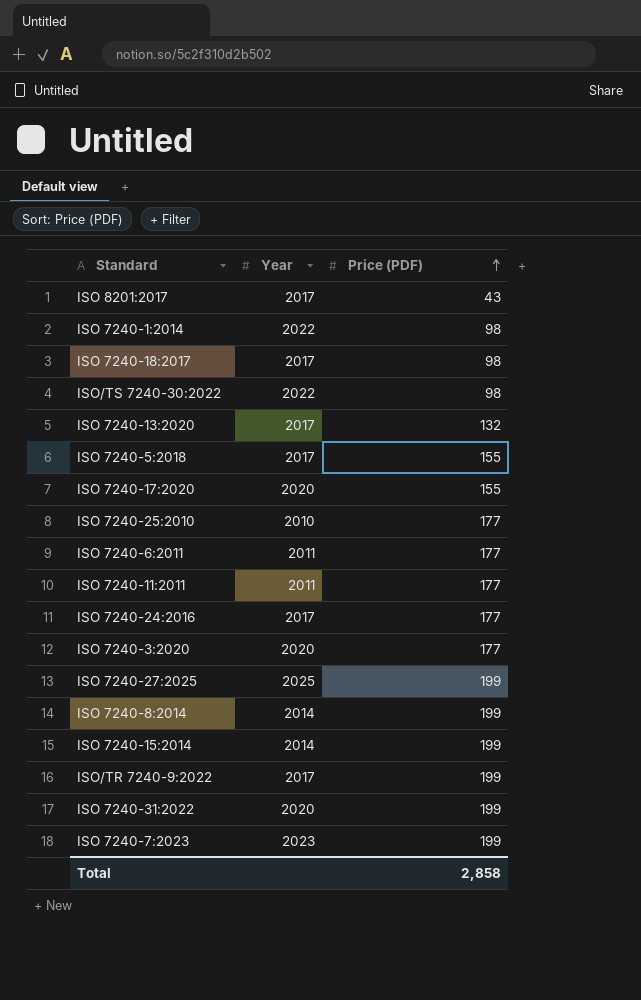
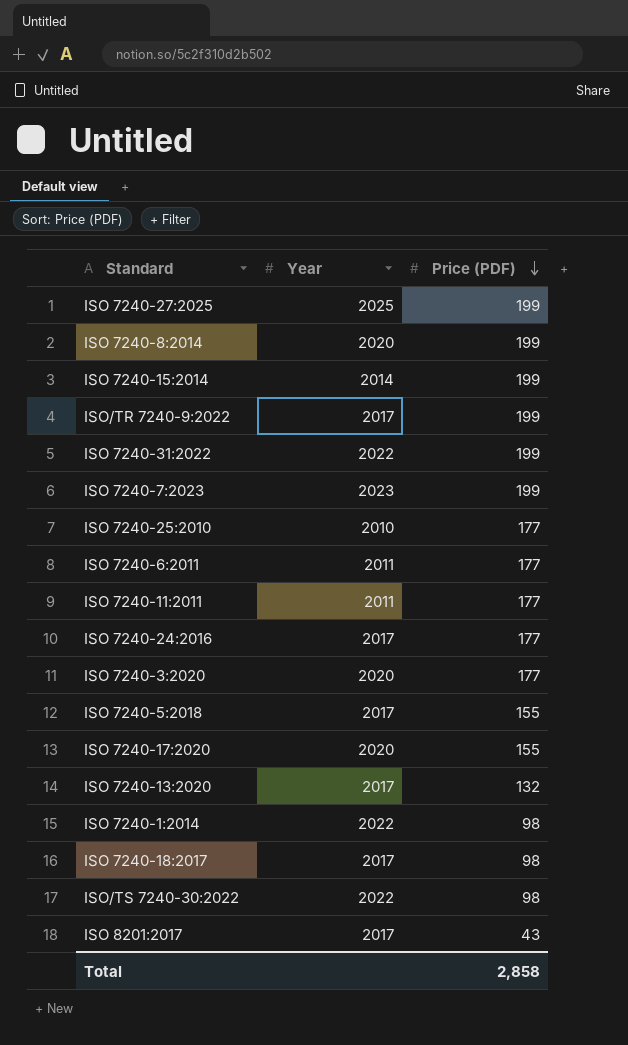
row order: Price (PDF) ascending -> Price (PDF) descending
ISO 7240-8:2014 | Year: 2014 -> 2020
ISO 7240-31:2022 | Year: 2020 -> 2022

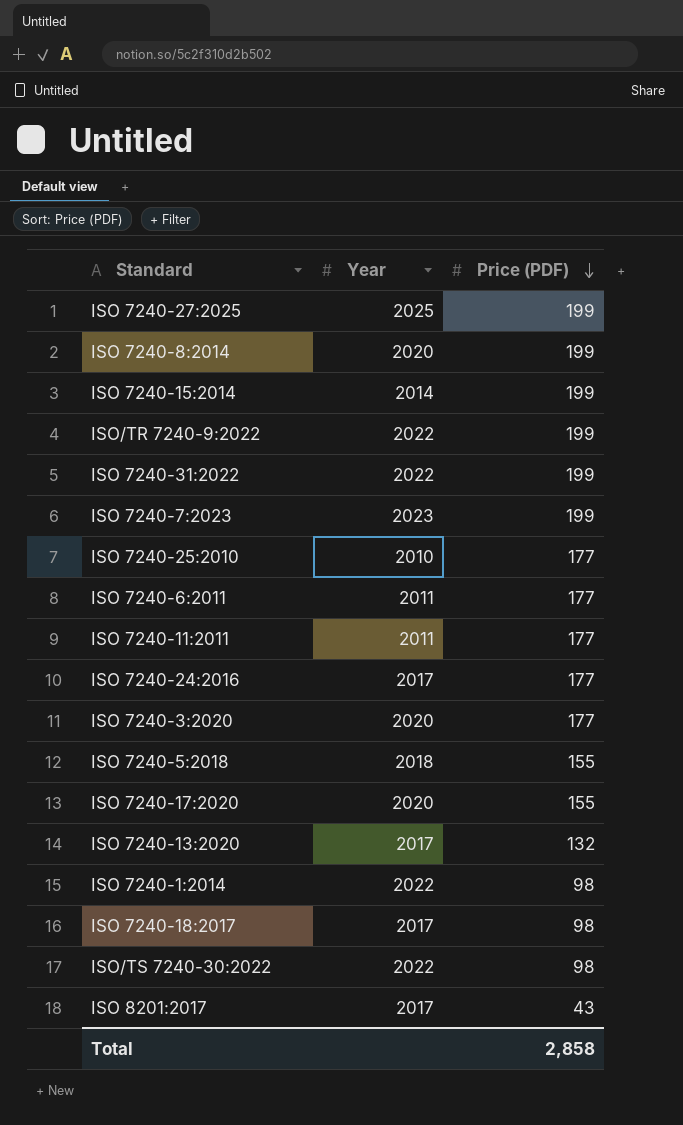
ISO/TR 7240-9:2022 | Year: 2017 -> 2022
ISO 7240-5:2018 | Year: 2017 -> 2018

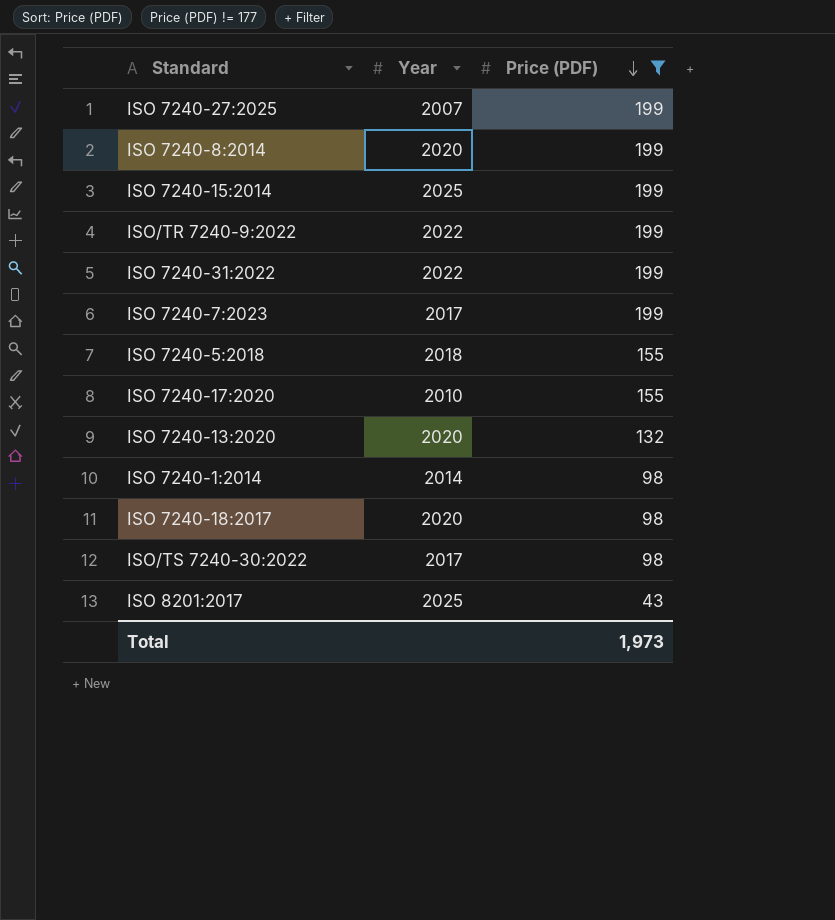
filter: none -> Price (PDF) != 177
ISO 7240-27:2025 | Year: 2025 -> 2007
ISO 7240-15:2014 | Year: 2014 -> 2025
ISO 7240-7:2023 | Year: 2023 -> 2017
ISO 7240-17:2020 | Year: 2020 -> 2010
ISO 7240-13:2020 | Year: 2017 -> 2020
ISO 7240-1:2014 | Year: 2022 -> 2014
ISO 7240-18:2017 | Year: 2017 -> 2020
ISO/TS 7240-30:2022 | Year: 2022 -> 2017
ISO 8201:2017 | Year: 2017 -> 2025
Total | Price (PDF): 2,858 -> 1,973

